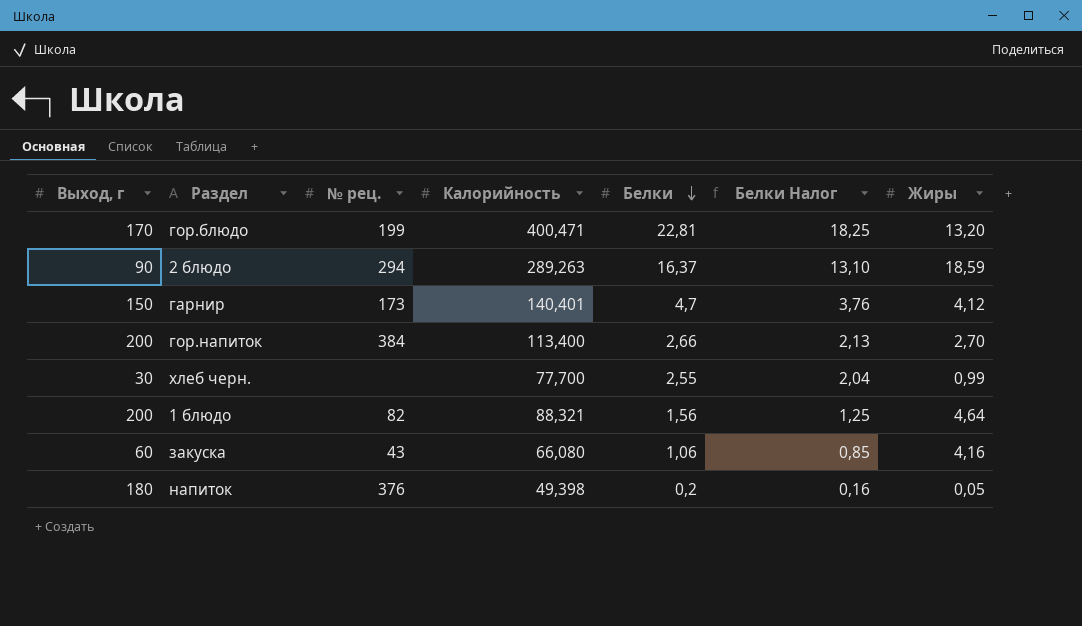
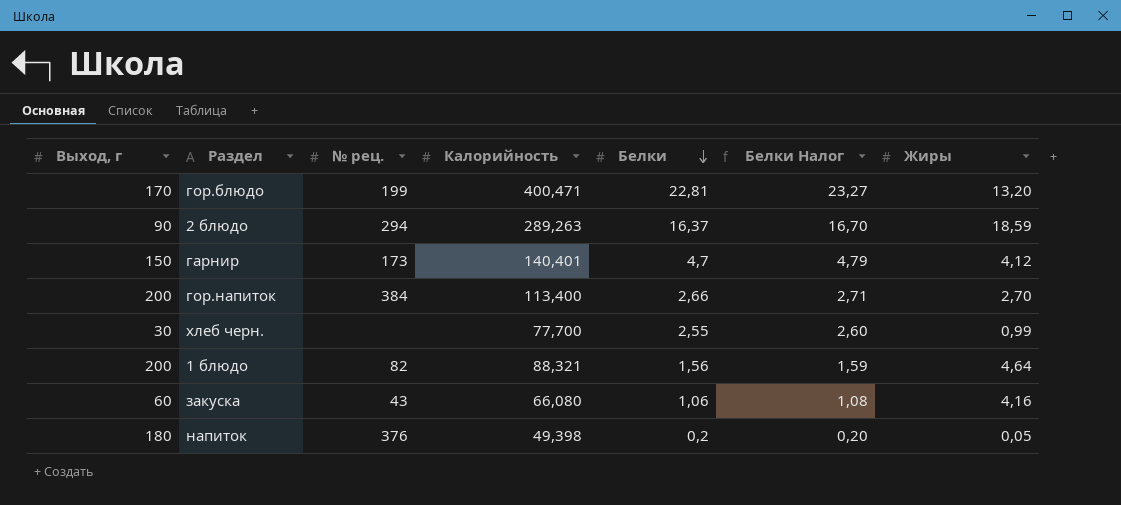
column Белки Налог | formula: [Белки] * 0,8 -> [Белки] * 1,02

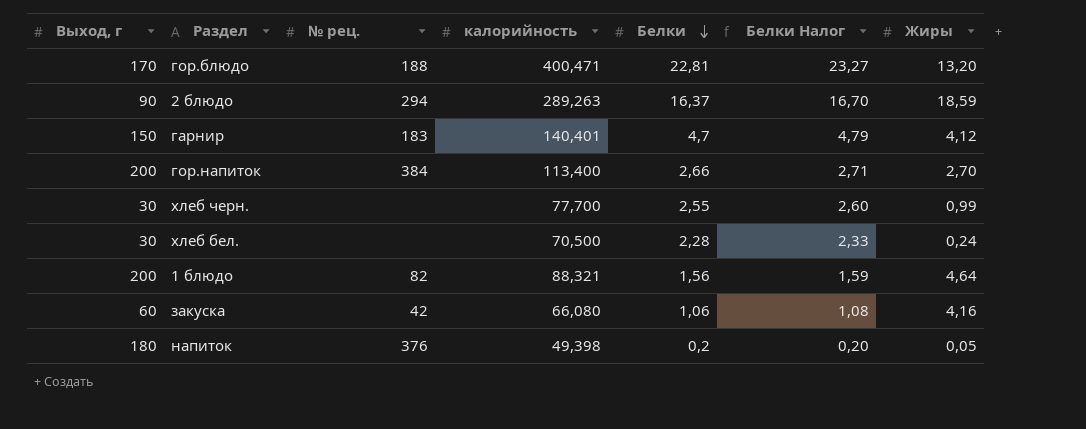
column name: Калорийность -> калорийность
гор.блюдо | № рец.: 199 -> 188
гарнир | № рец.: 173 -> 183
row хлеб бел.: none -> 30 | none | 70,500 | 2,28 | 2,33 | 0,24
закуска | № рец.: 43 -> 42

